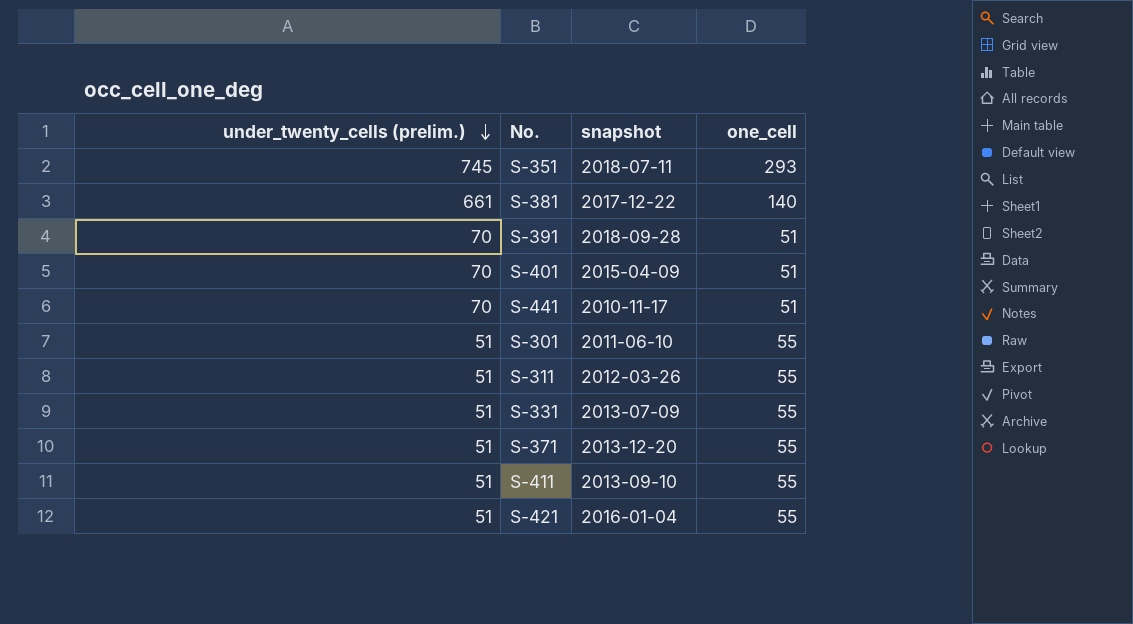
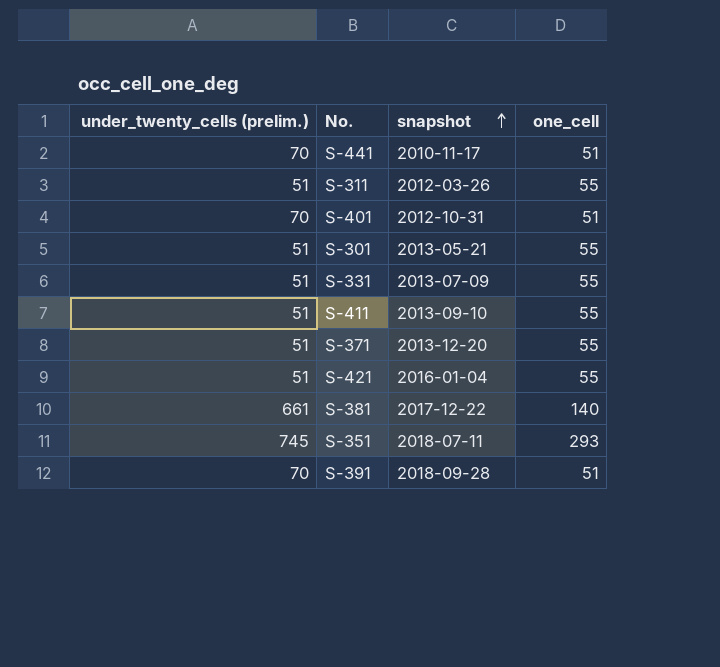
row order: under_twenty_cells (prelim.) descending -> snapshot ascending
S-401 | snapshot: 2015-04-09 -> 2012-10-31
S-301 | snapshot: 2011-06-10 -> 2013-05-21

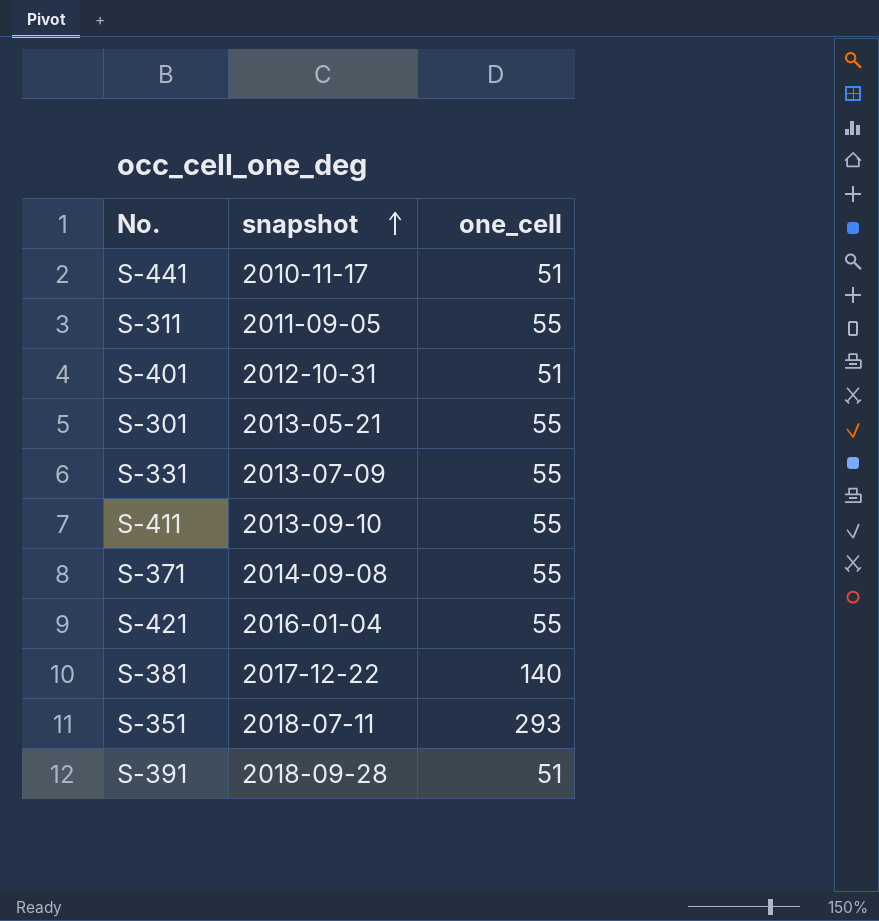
column under_twenty_cells (prelim.) | position: 1 -> none
S-311 | snapshot: 2012-03-26 -> 2011-09-05
S-371 | snapshot: 2013-12-20 -> 2014-09-08

